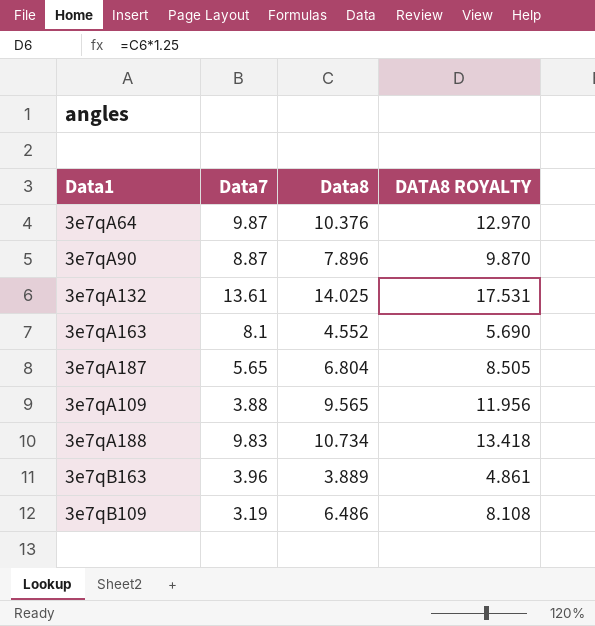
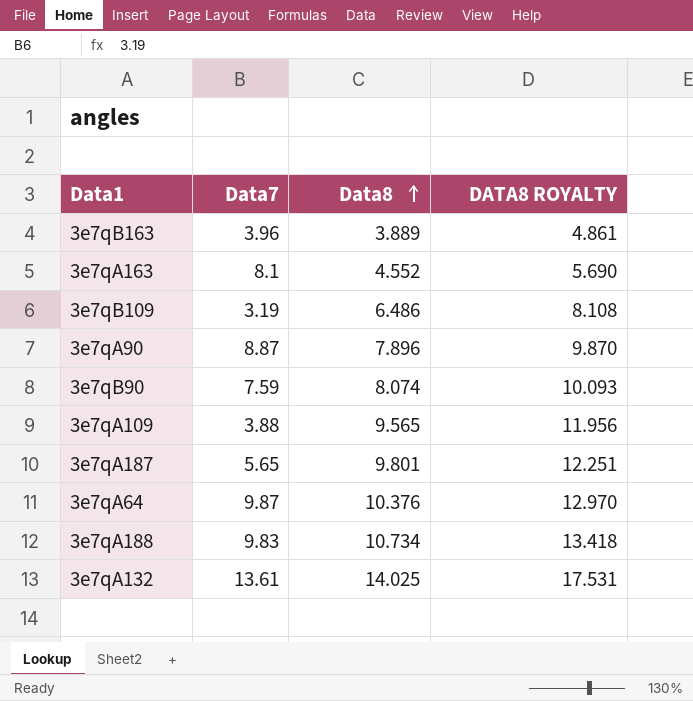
row order: none -> Data8 ascending
row 3e7qB90: none -> 7.59 | 8.074 | 10.093
3e7qA187 | Data8: 6.804 -> 9.801
3e7qA187 | DATA8 ROYALTY: 8.505 -> 12.251

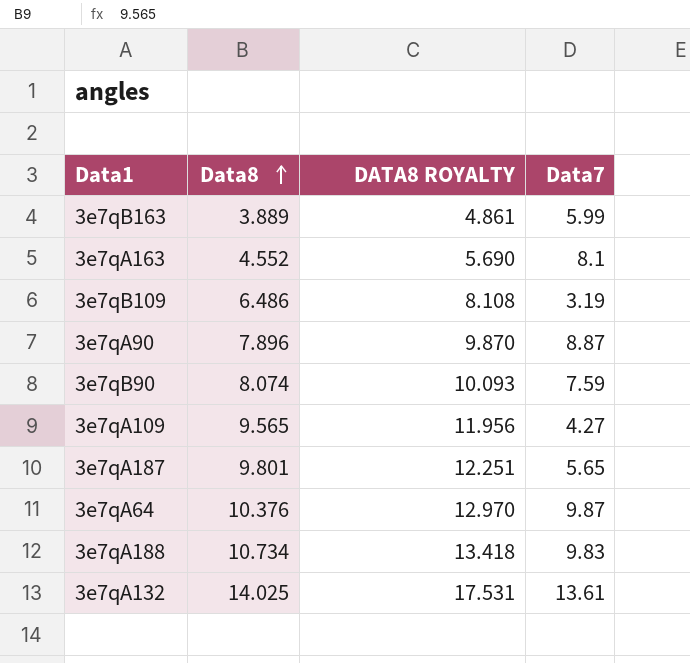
column Data7 | position: 2 -> 4
3e7qB163 | Data7: 3.96 -> 5.99
3e7qA109 | Data7: 3.88 -> 4.27

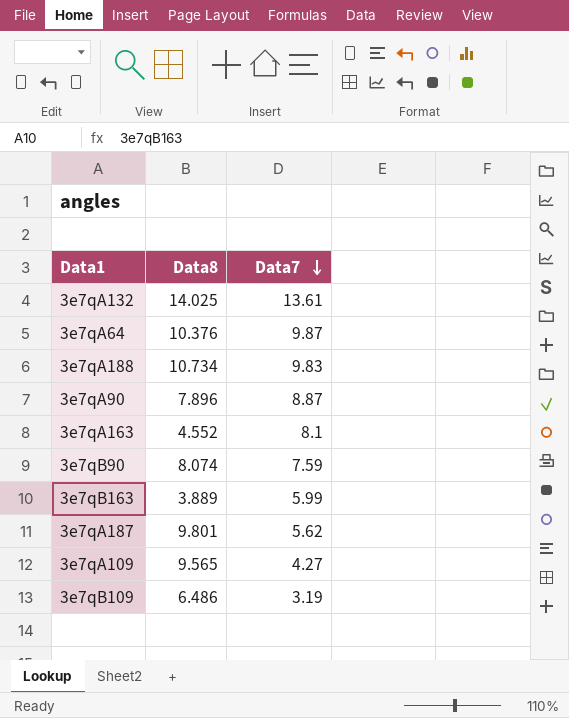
row order: Data8 ascending -> Data7 descending
column DATA8 ROYALTY | formula: [Data8] * 1.25 -> none
3e7qA187 | Data7: 5.65 -> 5.62

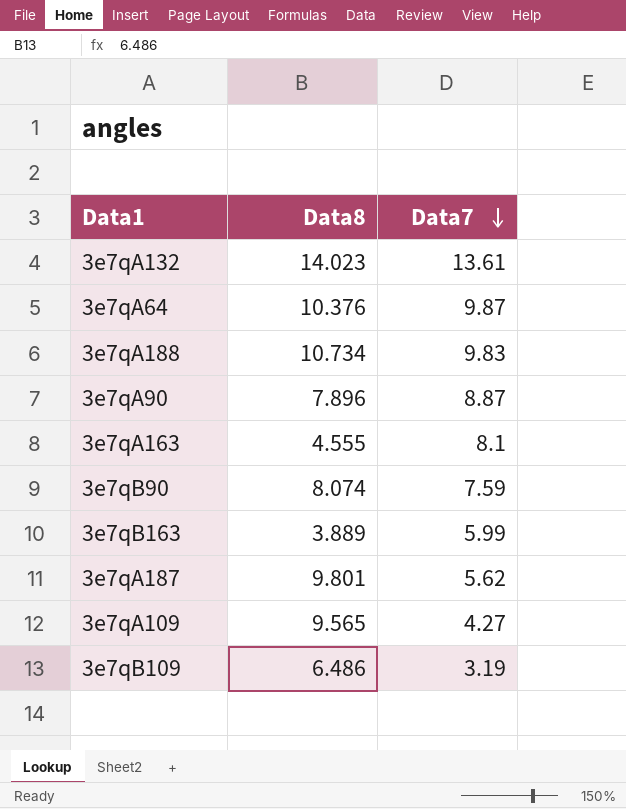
3e7qA132 | Data8: 14.025 -> 14.023
3e7qA163 | Data8: 4.552 -> 4.555

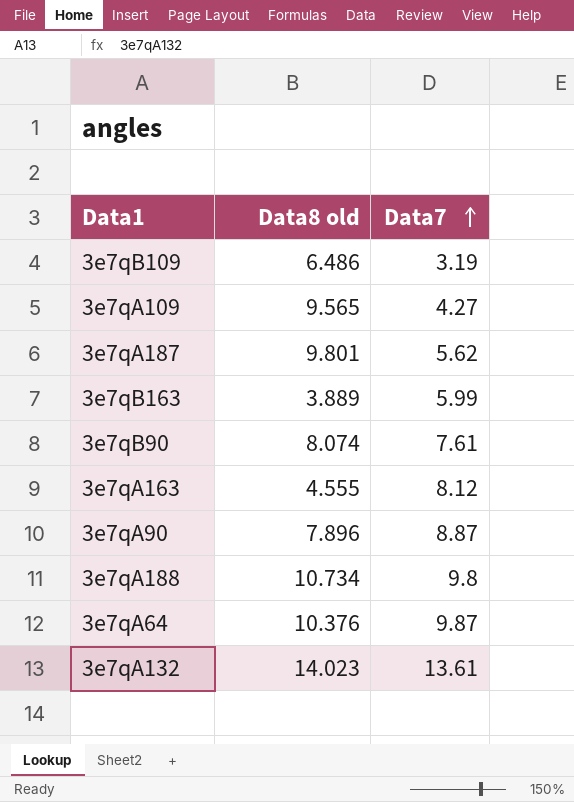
row order: Data7 descending -> Data7 ascending
column name: Data8 -> Data8 old
3e7qB90 | Data7: 7.59 -> 7.61
3e7qA163 | Data7: 8.1 -> 8.12
3e7qA188 | Data7: 9.83 -> 9.8

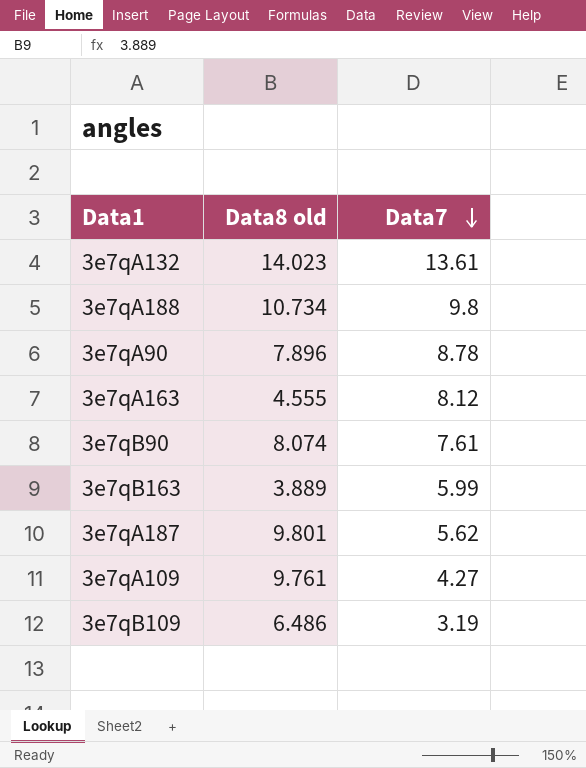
row order: Data7 ascending -> Data7 descending
row 3e7qA64: 10.376 | 9.87 -> none
3e7qA90 | Data7: 8.87 -> 8.78
3e7qA109 | Data8 old: 9.565 -> 9.761

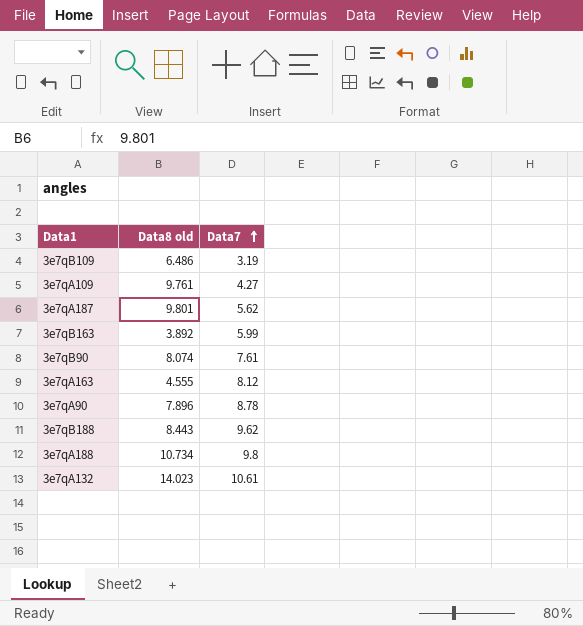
row order: Data7 descending -> Data7 ascending
3e7qB163 | Data8 old: 3.889 -> 3.892
row 3e7qB188: none -> 8.443 | 9.62
3e7qA132 | Data7: 13.61 -> 10.61

